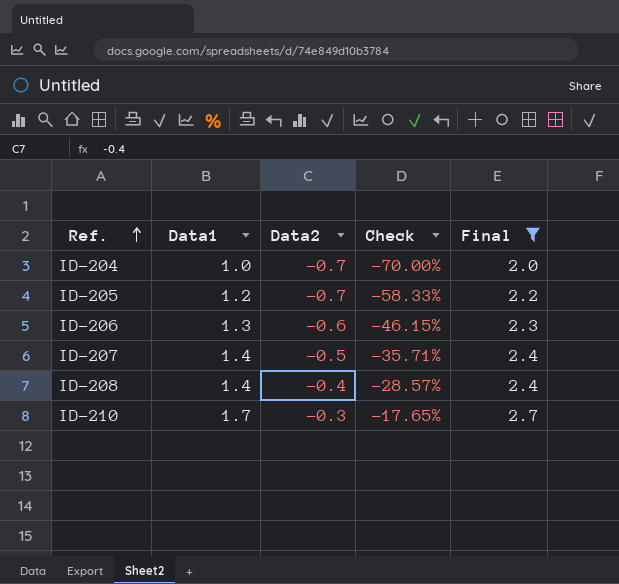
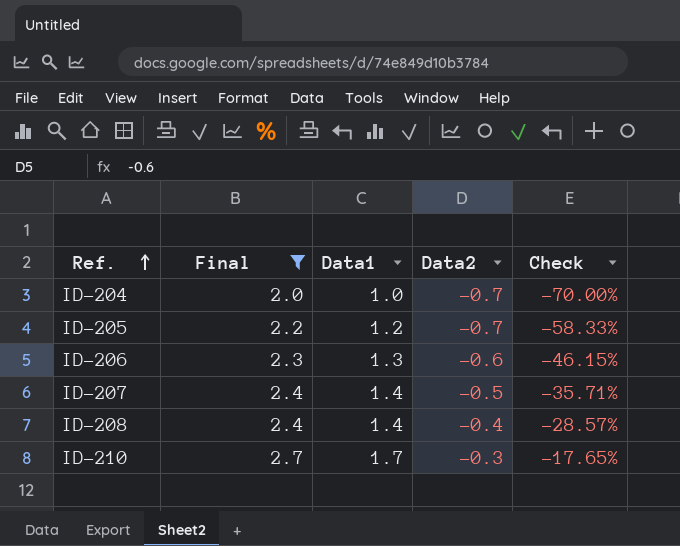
column Final | position: 5 -> 2

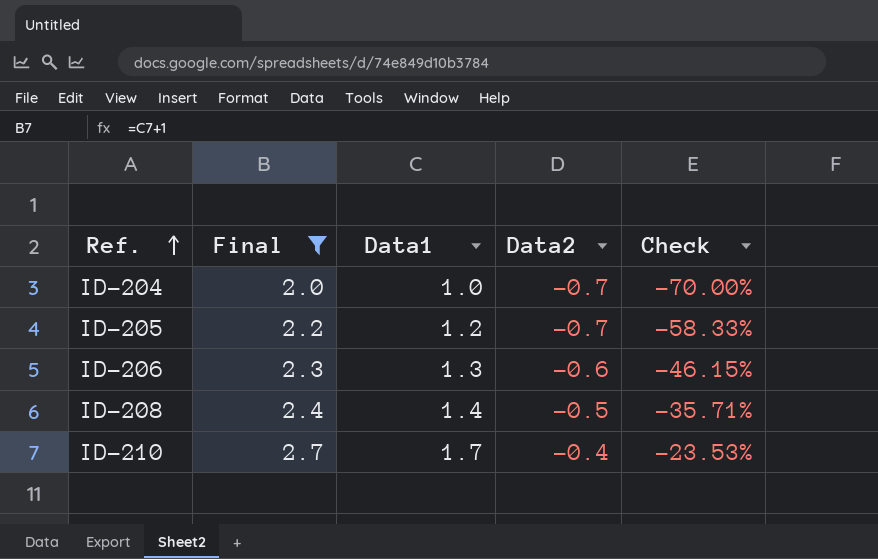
row ID-207: 2.4 | 1.4 | -0.5 | -35.71% -> none
ID-208 | Data2: -0.4 -> -0.5
ID-208 | Check: -28.57% -> -35.71%
ID-210 | Data2: -0.3 -> -0.4
ID-210 | Check: -17.65% -> -23.53%

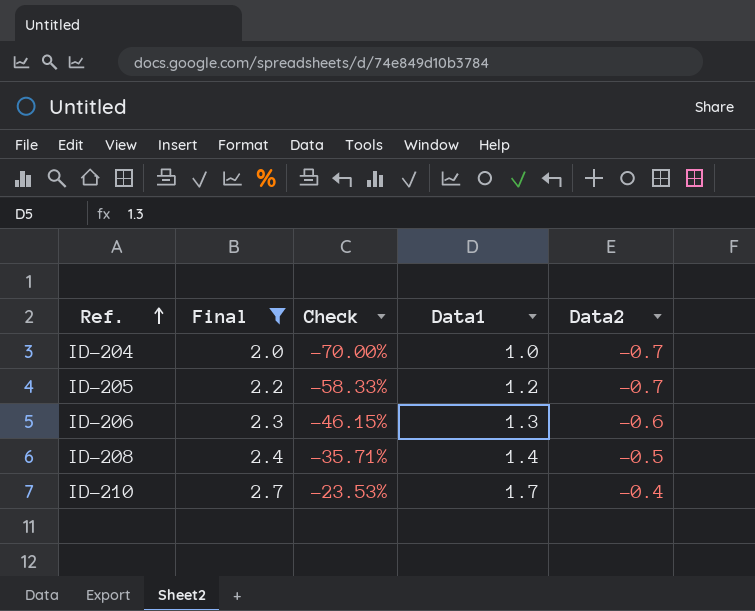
column Check | position: 5 -> 3

